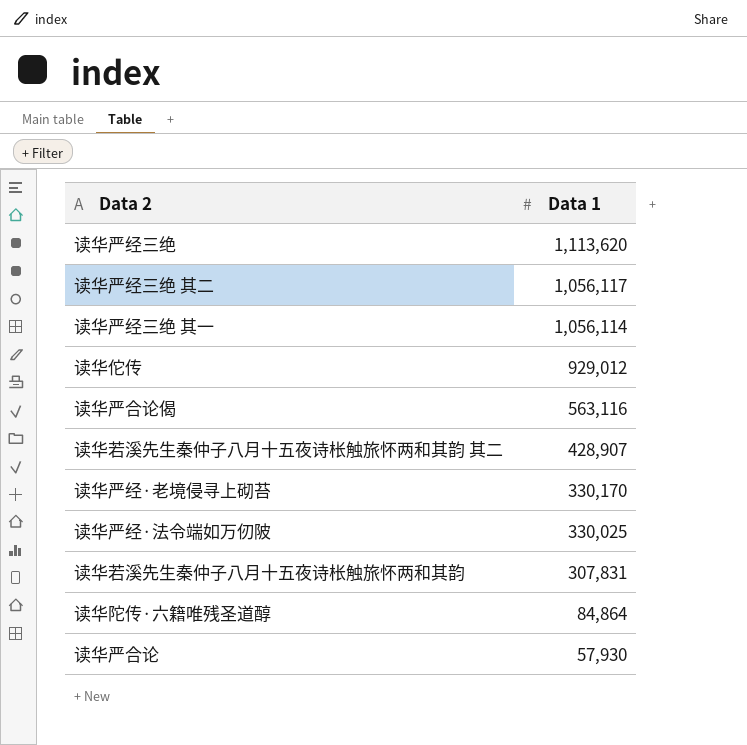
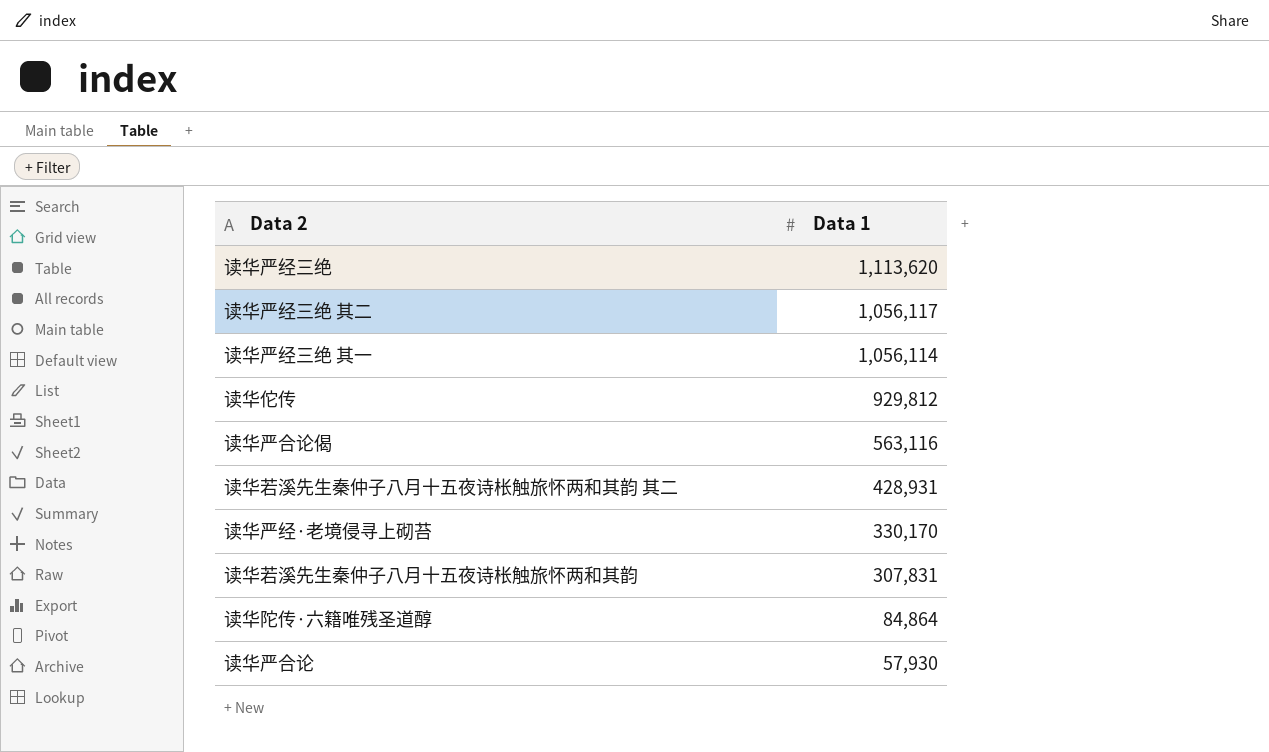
row 读华严经·法令端如万仞陂: 330,025 -> none
读华佗传 | Data 1: 929,012 -> 929,812
读华若溪先生秦仲子八月十五夜诗枨触旅怀两和其韵 其二 | Data 1: 428,907 -> 428,931

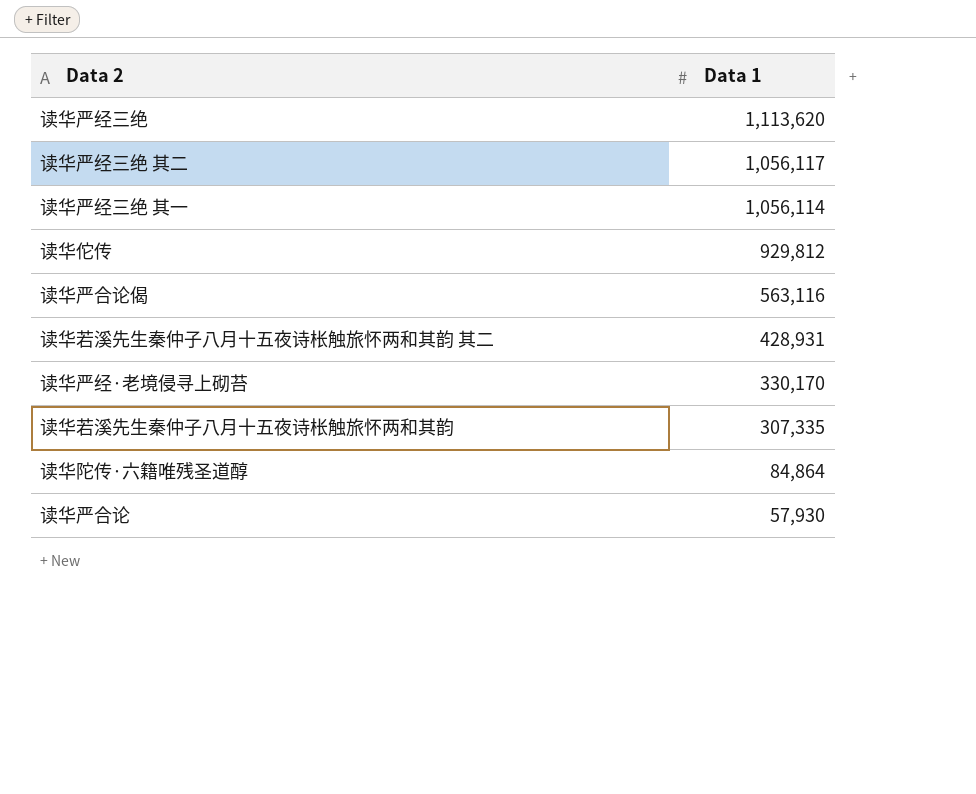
读华若溪先生秦仲子八月十五夜诗枨触旅怀两和其韵 | Data 1: 307,831 -> 307,335

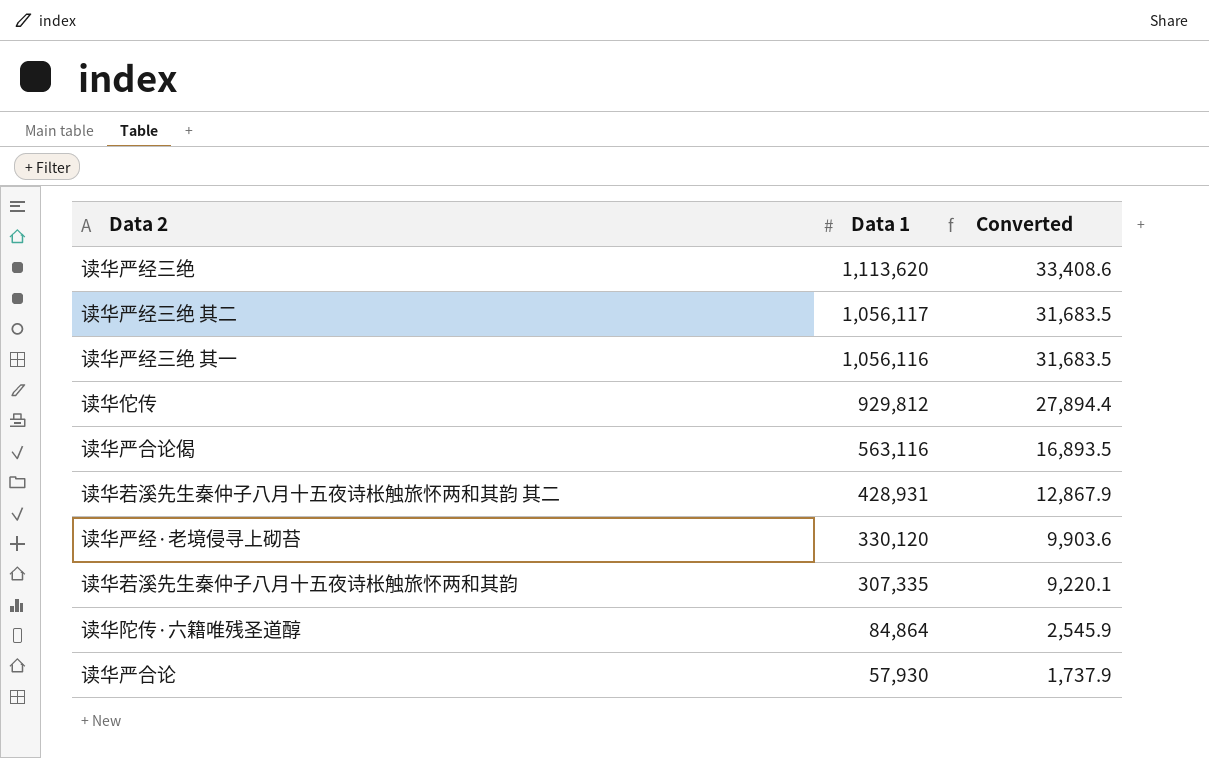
column Converted | formula: none -> [Data 1] * 0.03
读华严经三绝 其一 | Data 1: 1,056,114 -> 1,056,116
读华严经·老境侵寻上砌苔 | Data 1: 330,170 -> 330,120

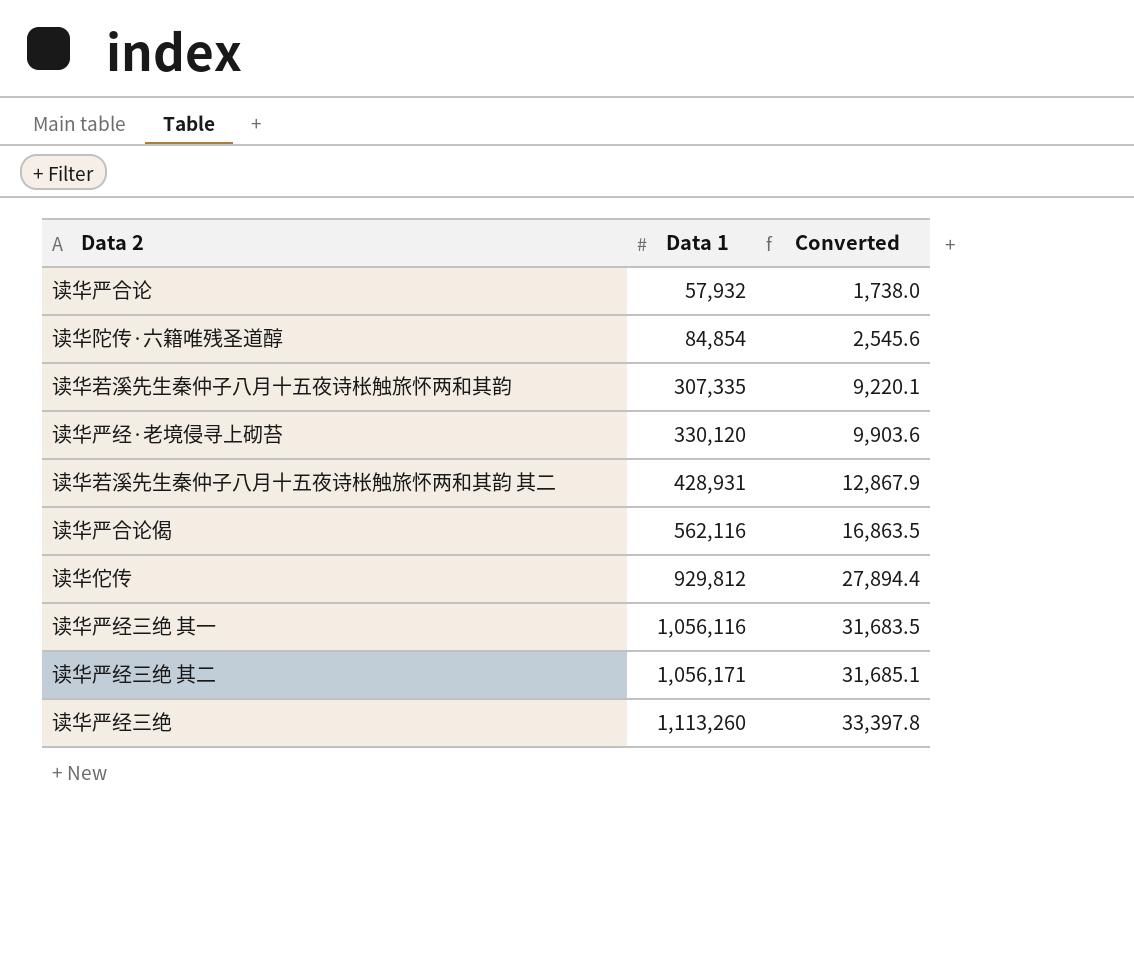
row order: Data 1 descending -> Data 1 ascending
读华严合论 | Data 1: 57,930 -> 57,932
读华严合论 | Converted: 1,737.9 -> 1,738.0
读华陀传·六籍唯残圣道醇 | Data 1: 84,864 -> 84,854
读华陀传·六籍唯残圣道醇 | Converted: 2,545.9 -> 2,545.6
读华严合论偈 | Data 1: 563,116 -> 562,116
读华严合论偈 | Converted: 16,893.5 -> 16,863.5
读华严经三绝 其二 | Data 1: 1,056,117 -> 1,056,171
读华严经三绝 其二 | Converted: 31,683.5 -> 31,685.1
读华严经三绝 | Data 1: 1,113,620 -> 1,113,260
读华严经三绝 | Converted: 33,408.6 -> 33,397.8

